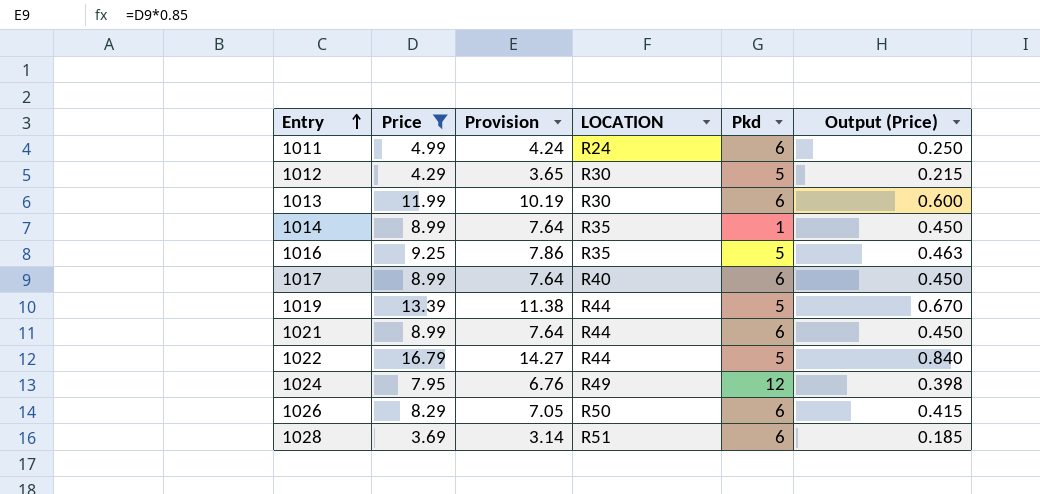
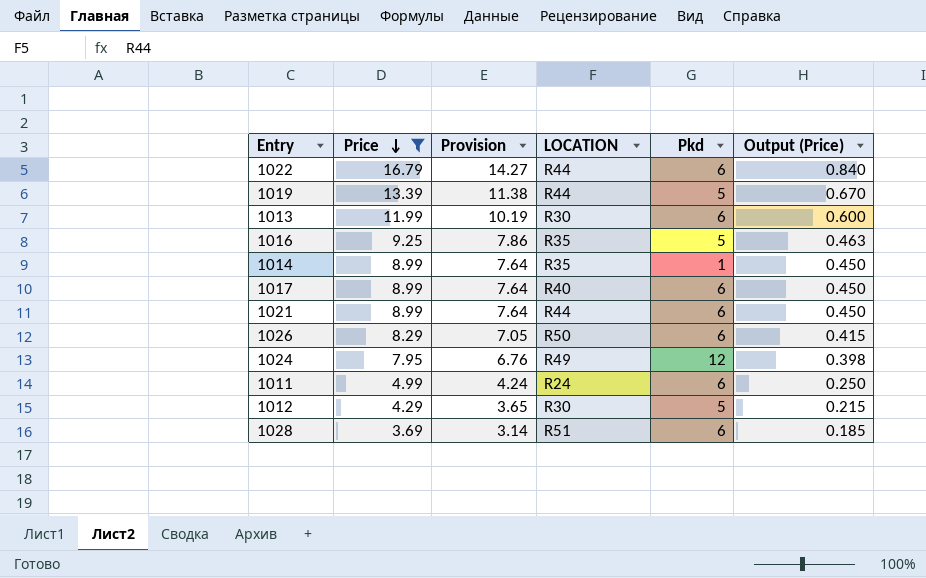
row order: Entry ascending -> Price descending
1022 | Pkd: 5 -> 6

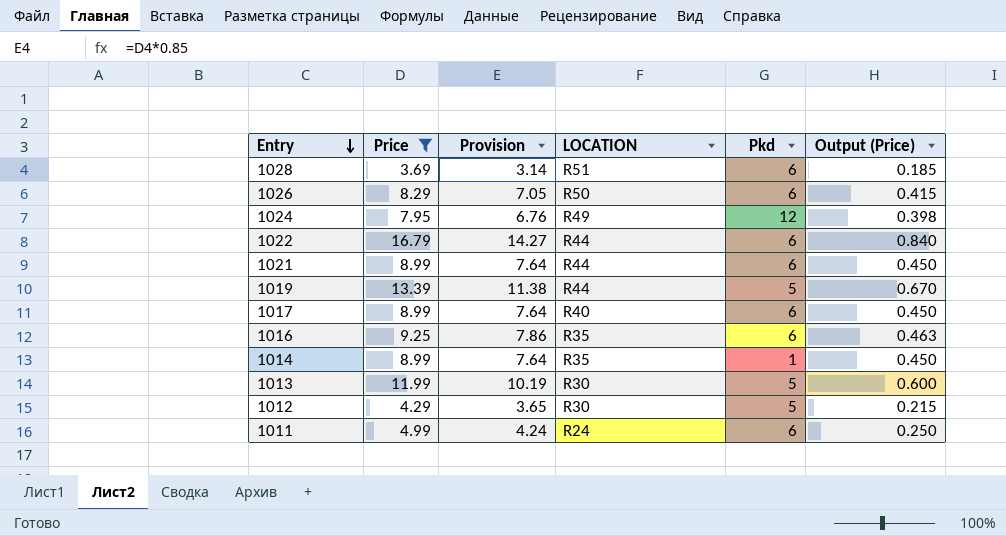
row order: Price descending -> Entry descending
1016 | Pkd: 5 -> 6
1013 | Pkd: 6 -> 5

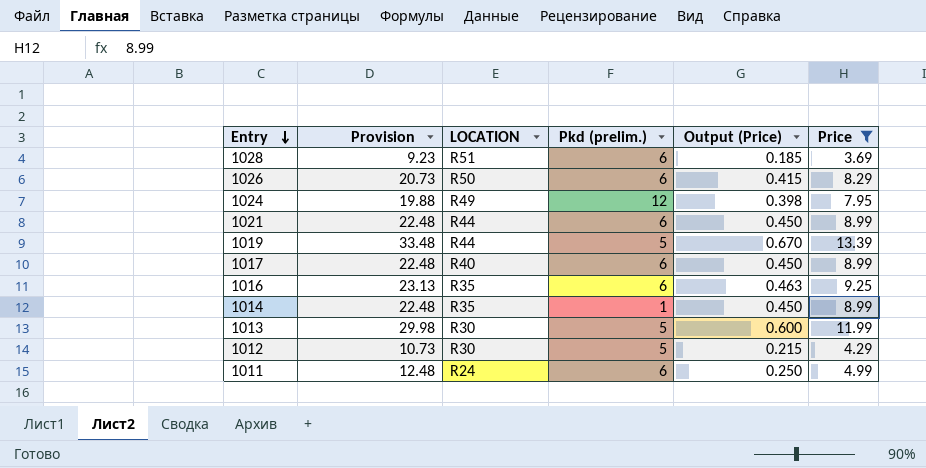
column Provision | formula: [Price] * 0.85 -> [Price] * 2.5
column name: Pkd -> Pkd (prelim.)
column Price | position: 2 -> 6
row 1022: 16.79 | 14.27 | R44 | 6 | 0.840 -> none

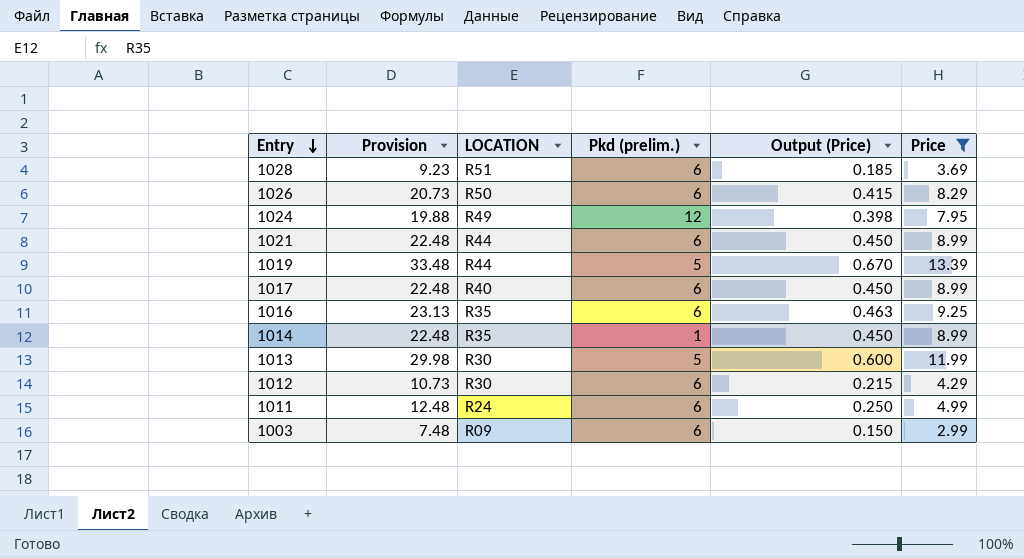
1012 | Pkd (prelim.): 5 -> 6
row 1003: none -> 7.48 | R09 | 6 | 0.150 | 2.99

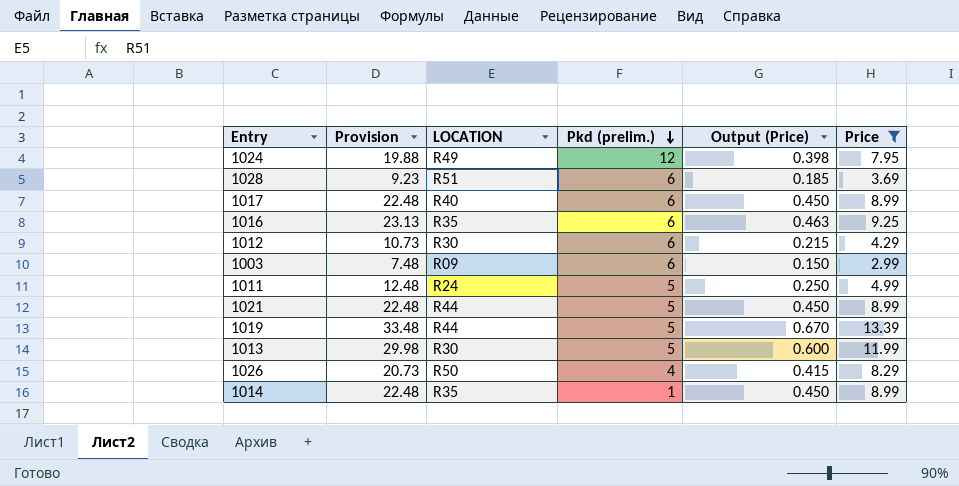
row order: Entry descending -> Pkd (prelim.) descending
1011 | Pkd (prelim.): 6 -> 5
1021 | Pkd (prelim.): 6 -> 5
1026 | Pkd (prelim.): 6 -> 4

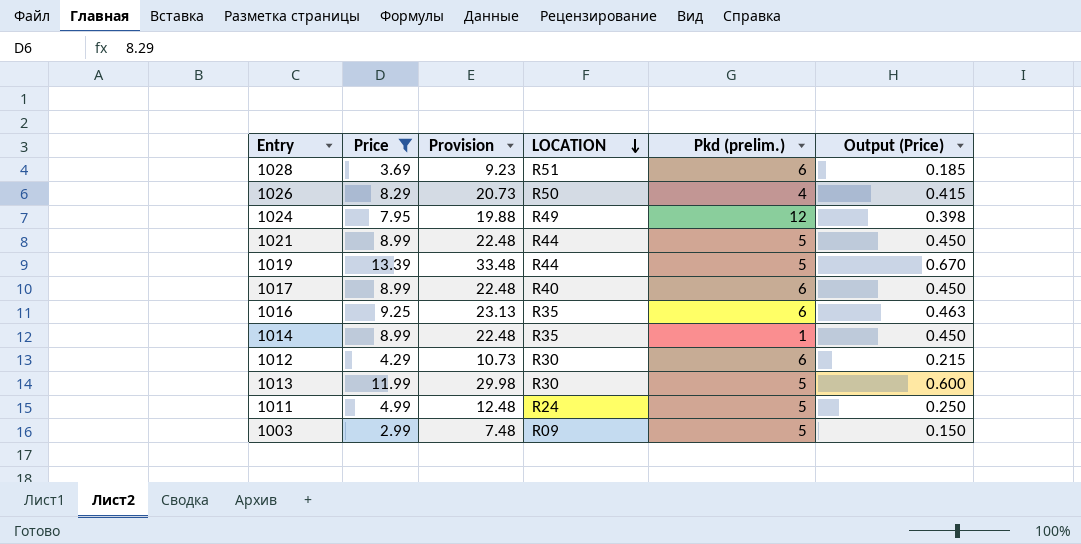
row order: Pkd (prelim.) descending -> LOCATION descending
column Price | position: 6 -> 2
1003 | Pkd (prelim.): 6 -> 5

